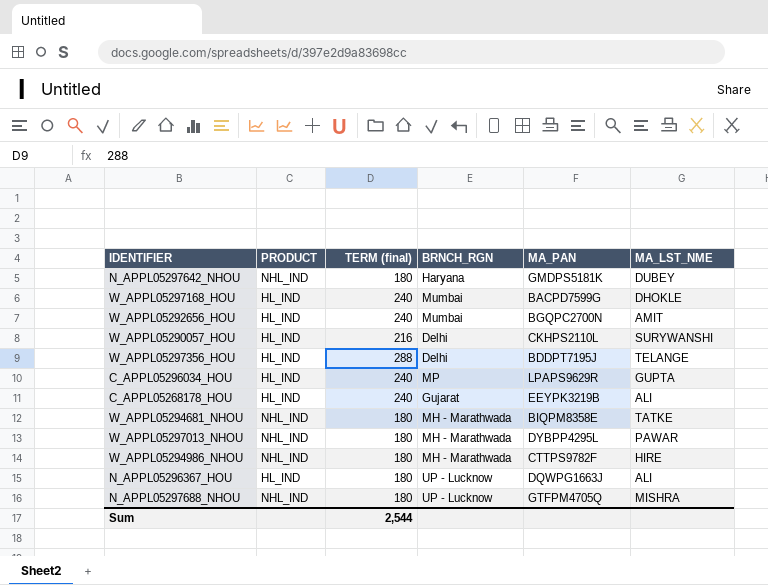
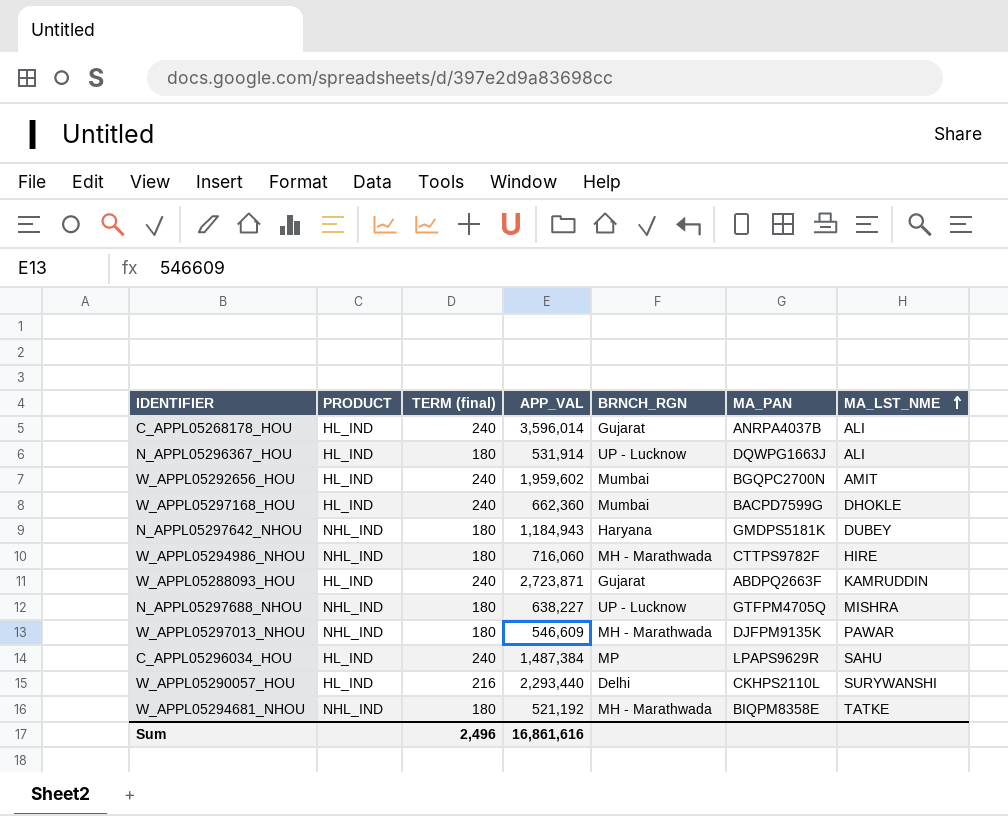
row order: none -> MA_LST_NME ascending
column APP_VAL | position: none -> 4
row W_APPL05297356_HOU: HL_IND | 288 | Delhi | BDDPT7195J | TELANGE -> none
C_APPL05268178_HOU | MA_PAN: EEYPK3219B -> ANRPA4037B
row W_APPL05288093_HOU: none -> HL_IND | 240 | 2,723,871 | Gujarat | ABDPQ2663F | KAMRUDDIN
W_APPL05297013_NHOU | MA_PAN: DYBPP4295L -> DJFPM9135K
C_APPL05296034_HOU | MA_LST_NME: GUPTA -> SAHU
Sum | TERM (final): 2,544 -> 2,496

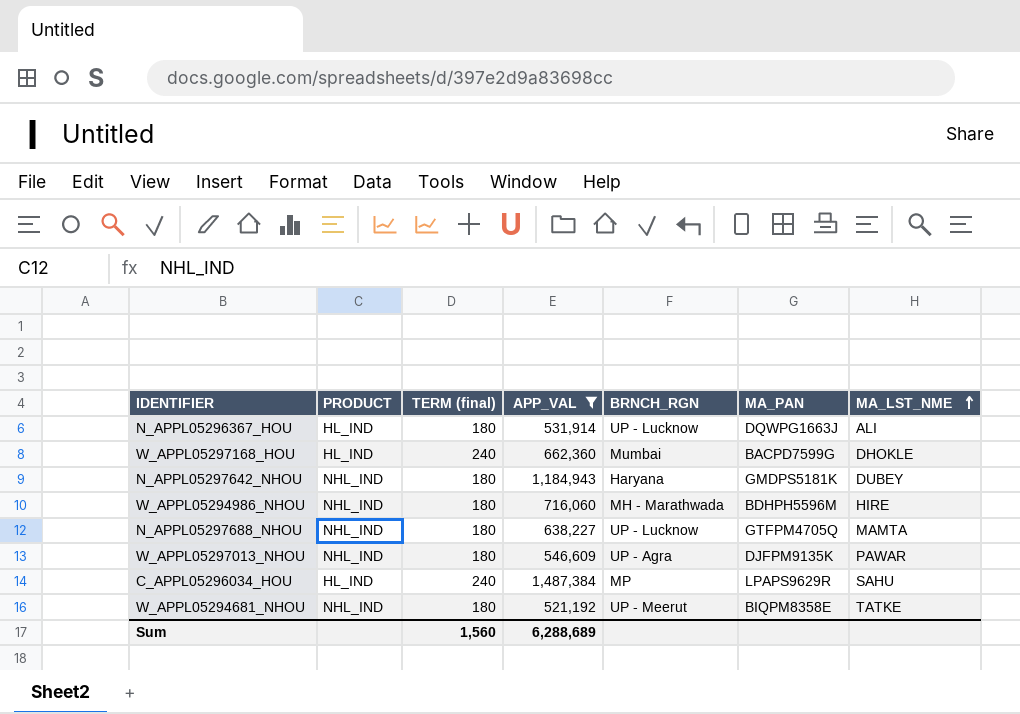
filter: none -> APP_VAL <= 1,487,384
W_APPL05294986_NHOU | MA_PAN: CTTPS9782F -> BDHPH5596M
N_APPL05297688_NHOU | MA_LST_NME: MISHRA -> MAMTA
W_APPL05297013_NHOU | BRNCH_RGN: MH - Marathwada -> UP - Agra
W_APPL05294681_NHOU | BRNCH_RGN: MH - Marathwada -> UP - Meerut
Sum | TERM (final): 2,496 -> 1,560
Sum | APP_VAL: 16,861,616 -> 6,288,689

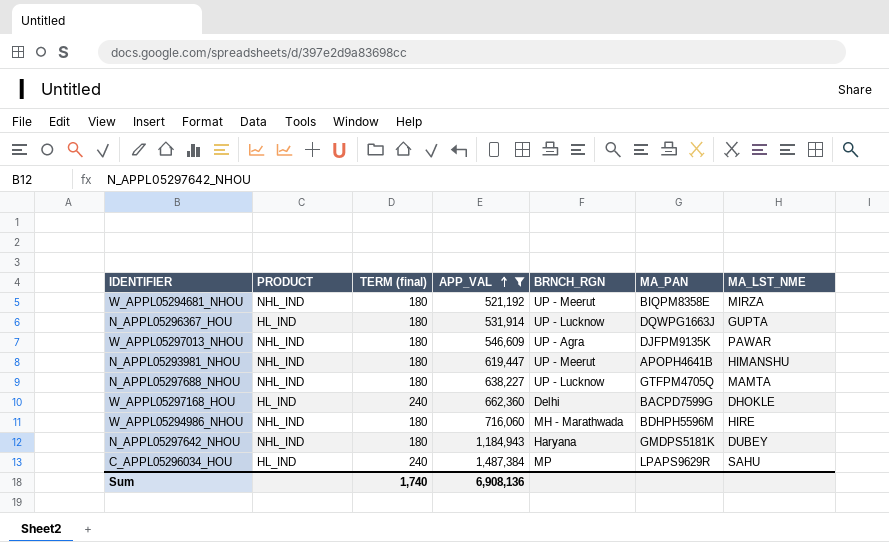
row order: MA_LST_NME ascending -> APP_VAL ascending
W_APPL05294681_NHOU | MA_LST_NME: TATKE -> MIRZA
N_APPL05296367_HOU | MA_LST_NME: ALI -> GUPTA
row N_APPL05293981_NHOU: none -> NHL_IND | 180 | 619,447 | UP - Meerut | APOPH4641B | HIMANSHU
W_APPL05297168_HOU | BRNCH_RGN: Mumbai -> Delhi
Sum | TERM (final): 1,560 -> 1,740
Sum | APP_VAL: 6,288,689 -> 6,908,136

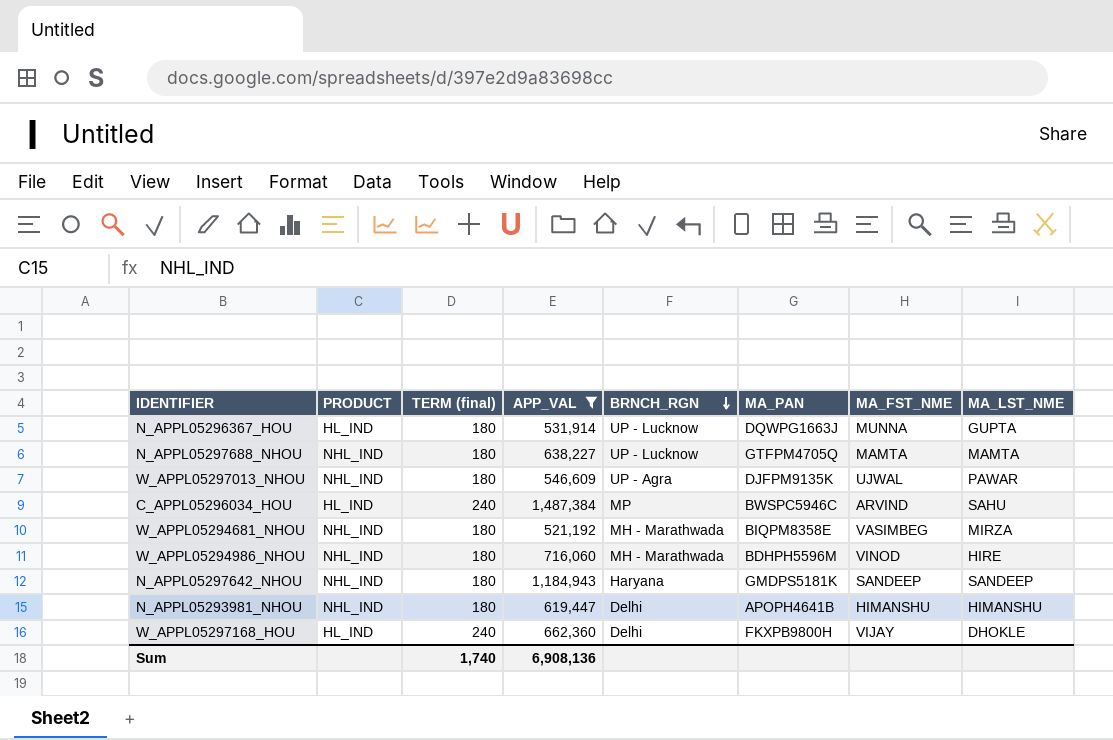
row order: APP_VAL ascending -> BRNCH_RGN descending
column MA_FST_NME | position: none -> 7
C_APPL05296034_HOU | MA_PAN: LPAPS9629R -> BWSPC5946C
W_APPL05294681_NHOU | BRNCH_RGN: UP - Meerut -> MH - Marathwada
N_APPL05297642_NHOU | MA_LST_NME: DUBEY -> SANDEEP
N_APPL05293981_NHOU | BRNCH_RGN: UP - Meerut -> Delhi
W_APPL05297168_HOU | MA_PAN: BACPD7599G -> FKXPB9800H

